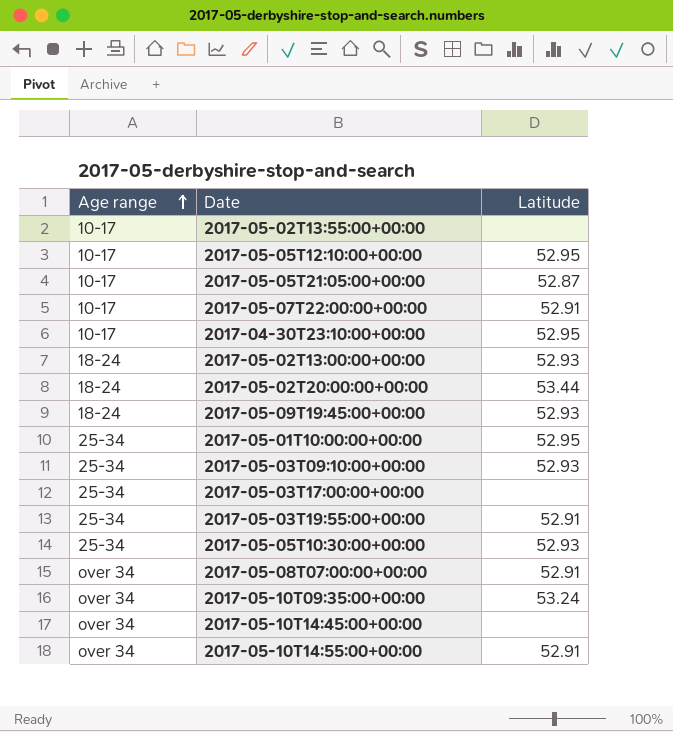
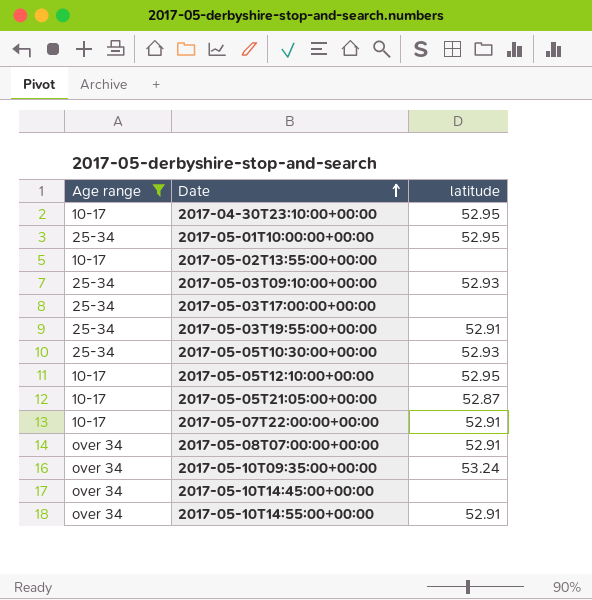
filter: none -> Age range != 18-24
row order: Age range ascending -> Date ascending
column name: Latitude -> latitude

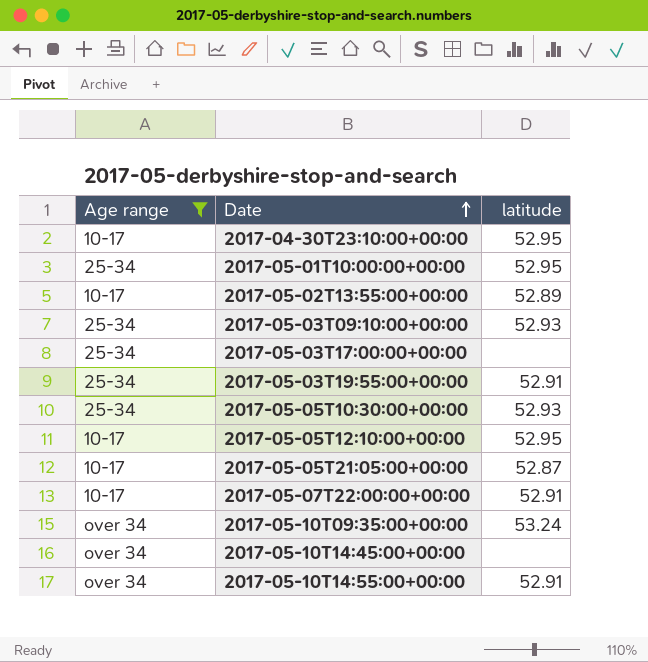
row 2017-05-08T07:00:00+00:00: over 34 | 52.91 -> none
2017-05-02T13:55:00+00:00 | latitude: none -> 52.89

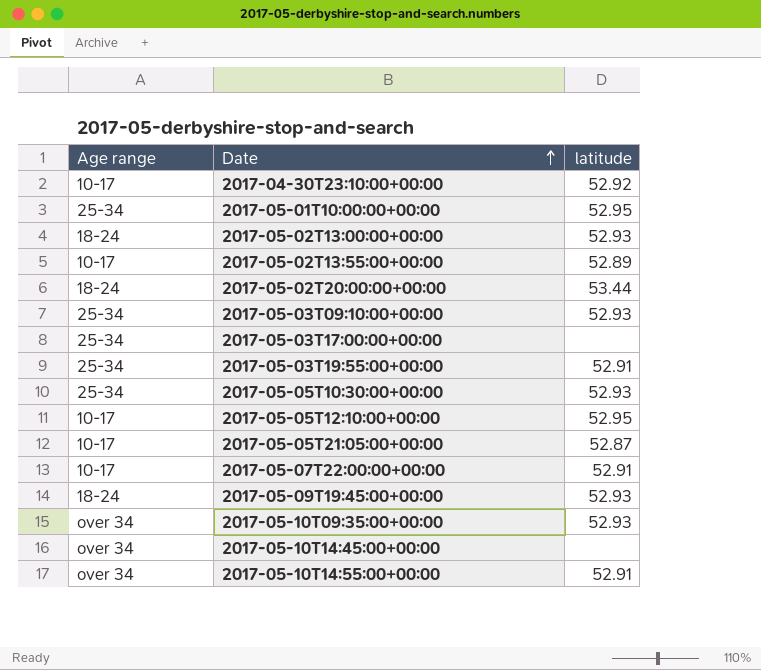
filter: Age range != 18-24 -> none
2017-04-30T23:10:00+00:00 | latitude: 52.95 -> 52.92
2017-05-10T09:35:00+00:00 | latitude: 53.24 -> 52.93

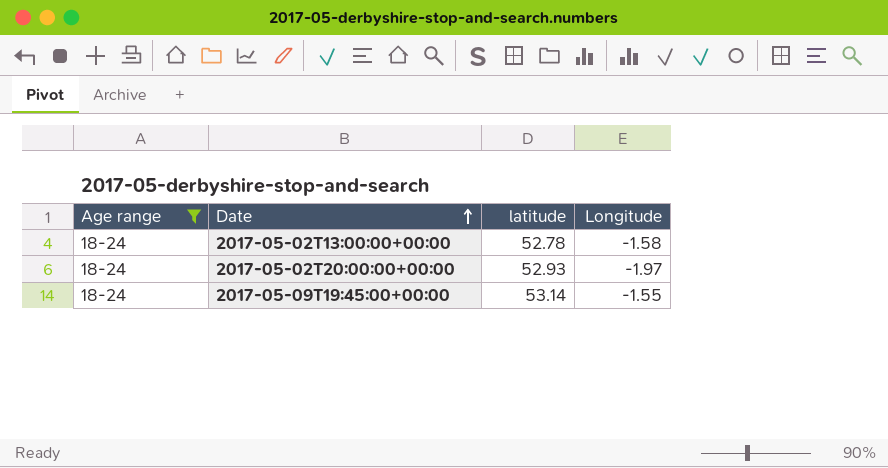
filter: none -> Age range = 18-24
column Longitude | position: none -> 4
2017-05-02T13:00:00+00:00 | latitude: 52.93 -> 52.78
2017-05-02T20:00:00+00:00 | latitude: 53.44 -> 52.93
2017-05-09T19:45:00+00:00 | latitude: 52.93 -> 53.14

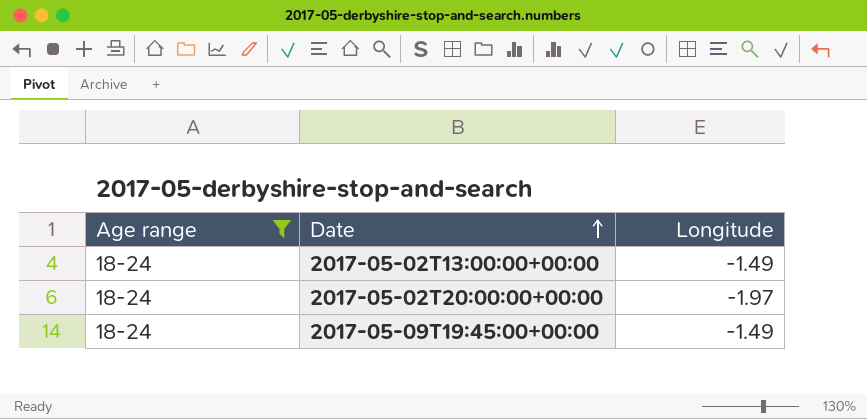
column latitude | position: 3 -> none
2017-05-02T13:00:00+00:00 | Longitude: -1.58 -> -1.49
2017-05-09T19:45:00+00:00 | Longitude: -1.55 -> -1.49

